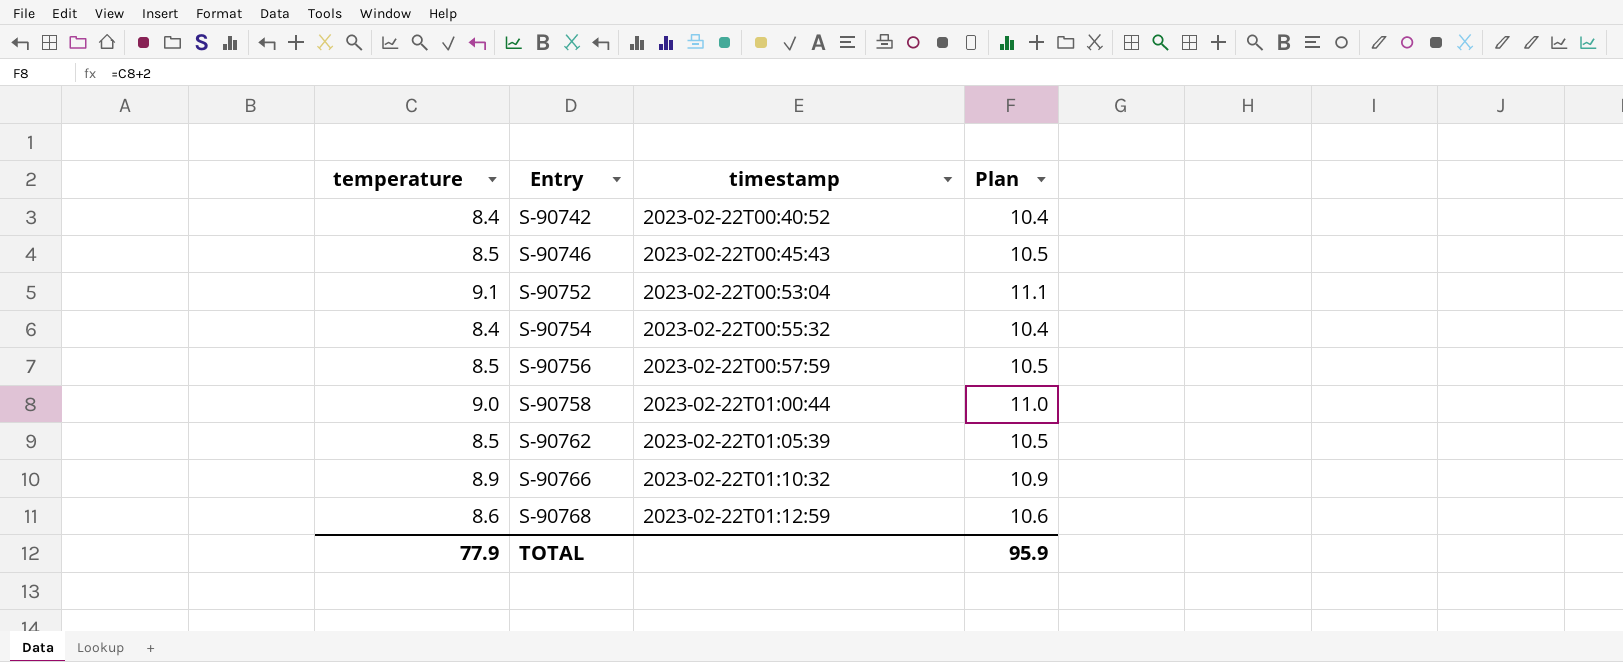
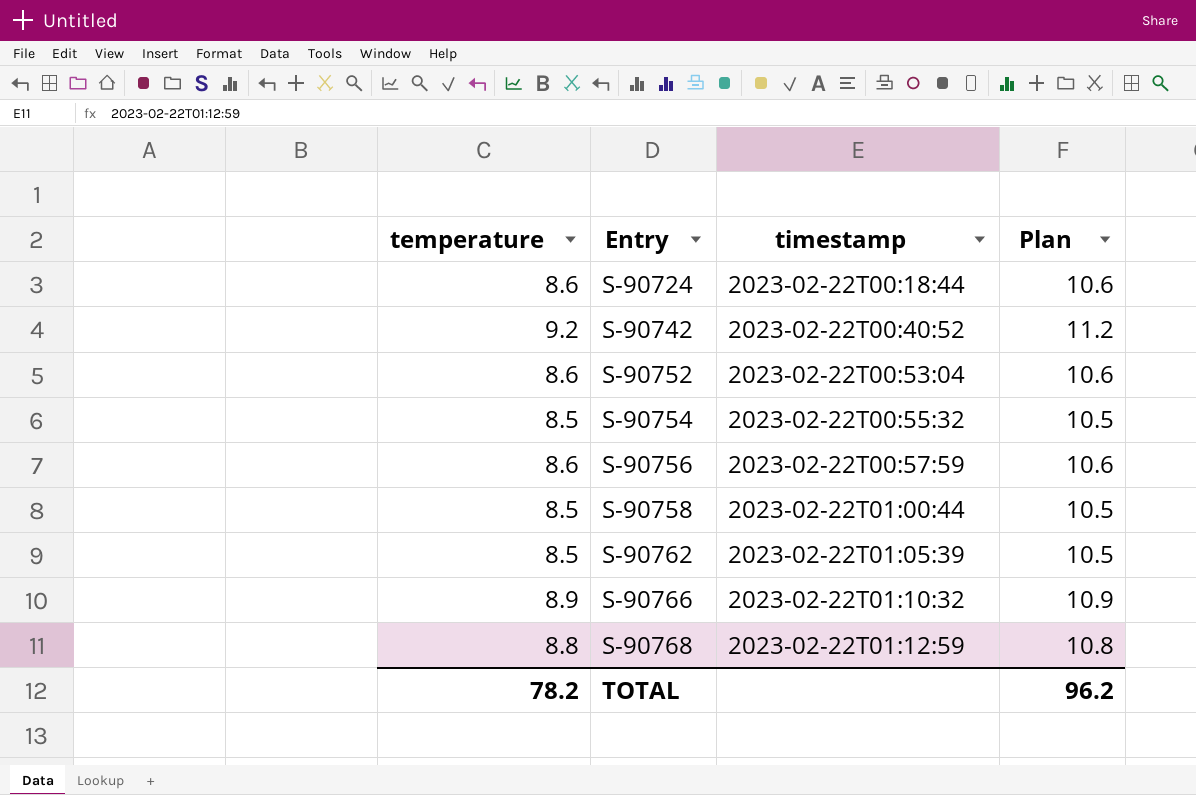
row S-90746: 8.5 | 2023-02-22T00:45:43 | 10.5 -> none
row S-90724: none -> 8.6 | 2023-02-22T00:18:44 | 10.6
S-90742 | temperature: 8.4 -> 9.2
S-90742 | Plan: 10.4 -> 11.2
S-90752 | temperature: 9.1 -> 8.6
S-90752 | Plan: 11.1 -> 10.6
S-90754 | temperature: 8.4 -> 8.5
S-90754 | Plan: 10.4 -> 10.5
S-90756 | temperature: 8.5 -> 8.6
S-90756 | Plan: 10.5 -> 10.6
S-90758 | temperature: 9.0 -> 8.5
S-90758 | Plan: 11.0 -> 10.5
S-90768 | temperature: 8.6 -> 8.8
S-90768 | Plan: 10.6 -> 10.8
TOTAL | temperature: 77.9 -> 78.2
TOTAL | Plan: 95.9 -> 96.2

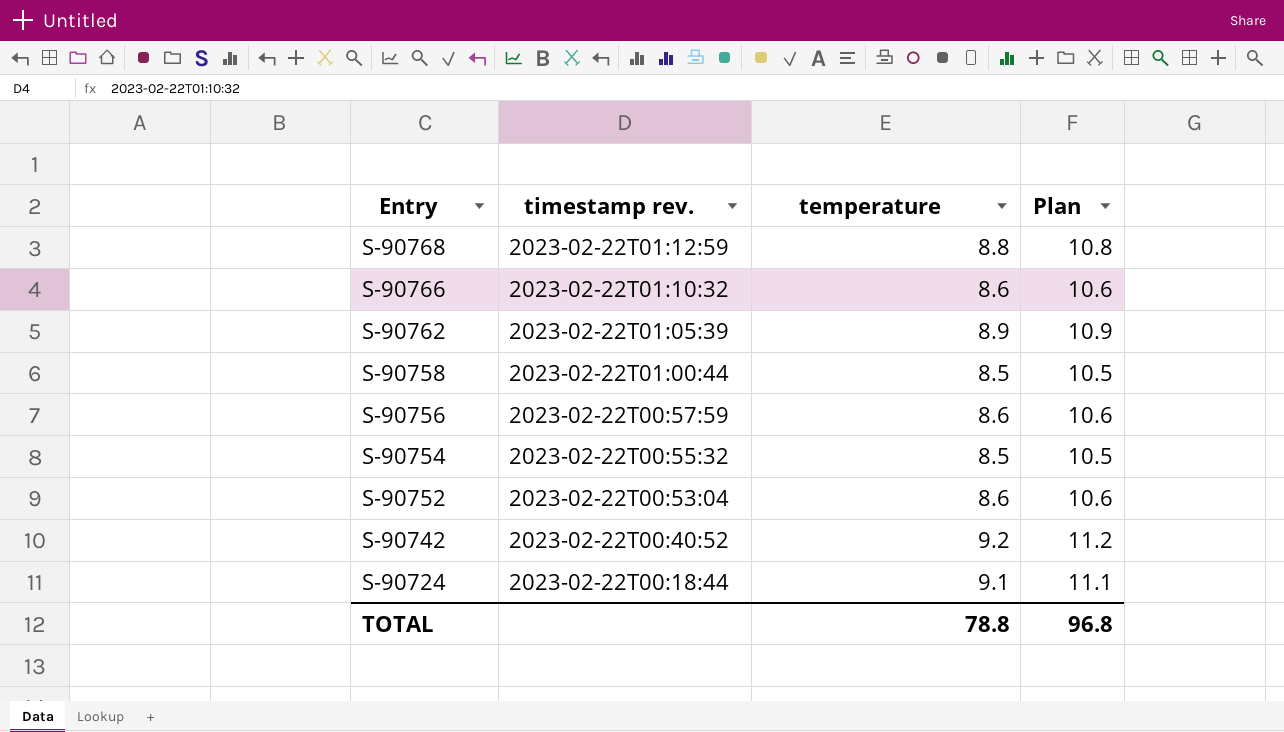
row order: Entry ascending -> Entry descending
column name: timestamp -> timestamp rev.
column temperature | position: 1 -> 3
S-90766 | temperature: 8.9 -> 8.6
S-90766 | Plan: 10.9 -> 10.6
S-90762 | temperature: 8.5 -> 8.9
S-90762 | Plan: 10.5 -> 10.9
S-90724 | temperature: 8.6 -> 9.1
S-90724 | Plan: 10.6 -> 11.1
TOTAL | temperature: 78.2 -> 78.8
TOTAL | Plan: 96.2 -> 96.8

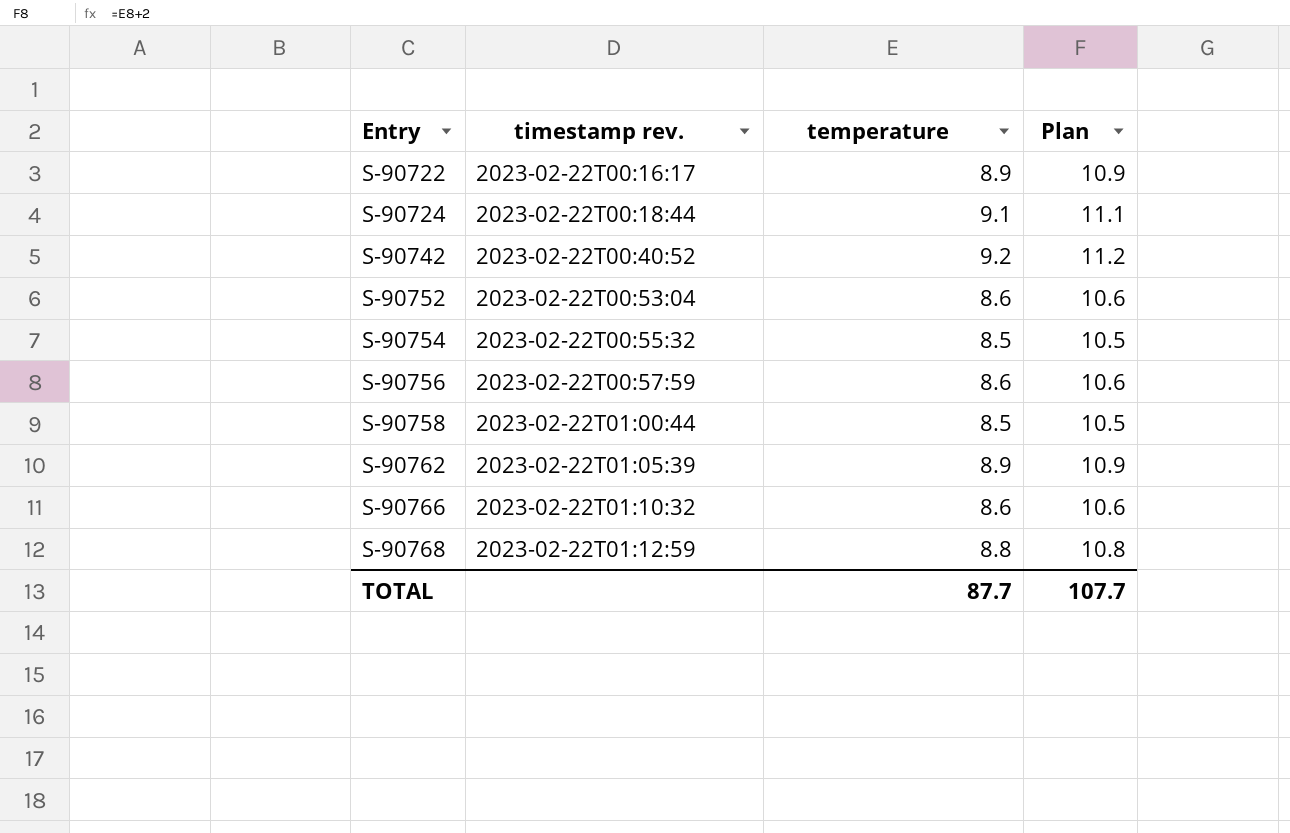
row order: Entry descending -> Entry ascending
row S-90722: none -> 2023-02-22T00:16:17 | 8.9 | 10.9
TOTAL | temperature: 78.8 -> 87.7
TOTAL | Plan: 96.8 -> 107.7

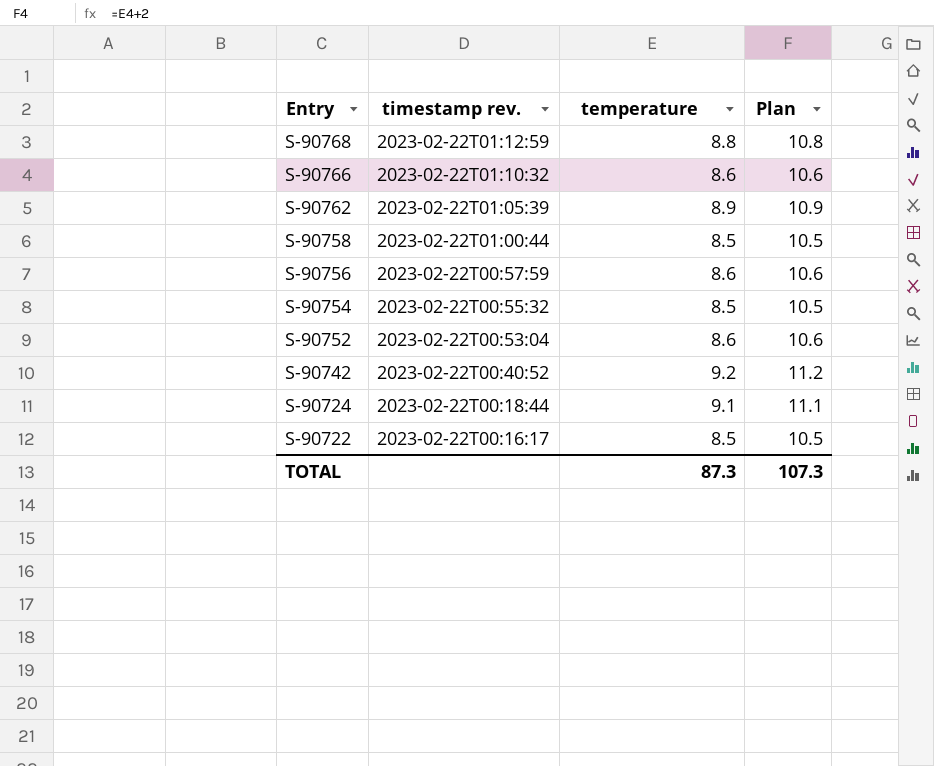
row order: Entry ascending -> Entry descending
S-90722 | temperature: 8.9 -> 8.5
S-90722 | Plan: 10.9 -> 10.5
TOTAL | temperature: 87.7 -> 87.3
TOTAL | Plan: 107.7 -> 107.3

